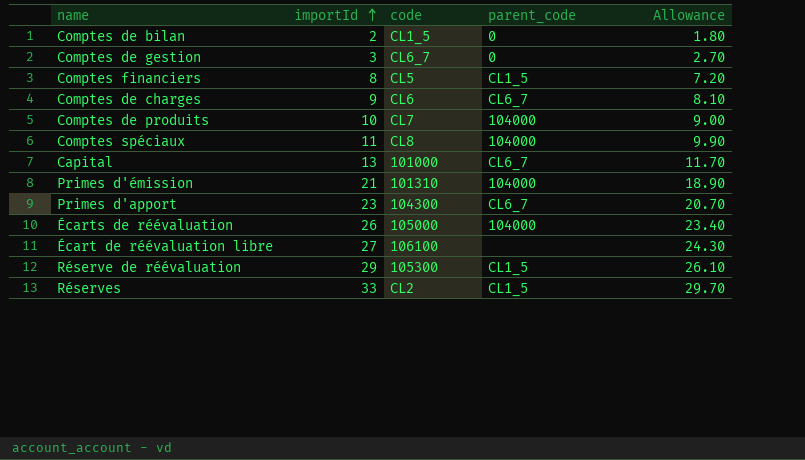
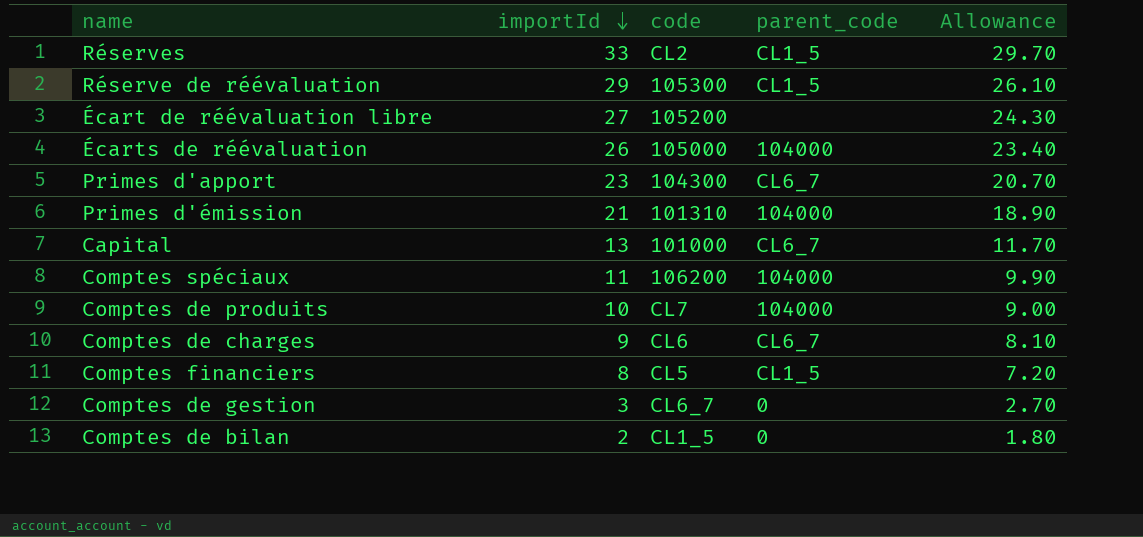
row order: importId ascending -> importId descending
Écart de réévaluation libre | code: 106100 -> 105200
Comptes spéciaux | code: CL8 -> 106200

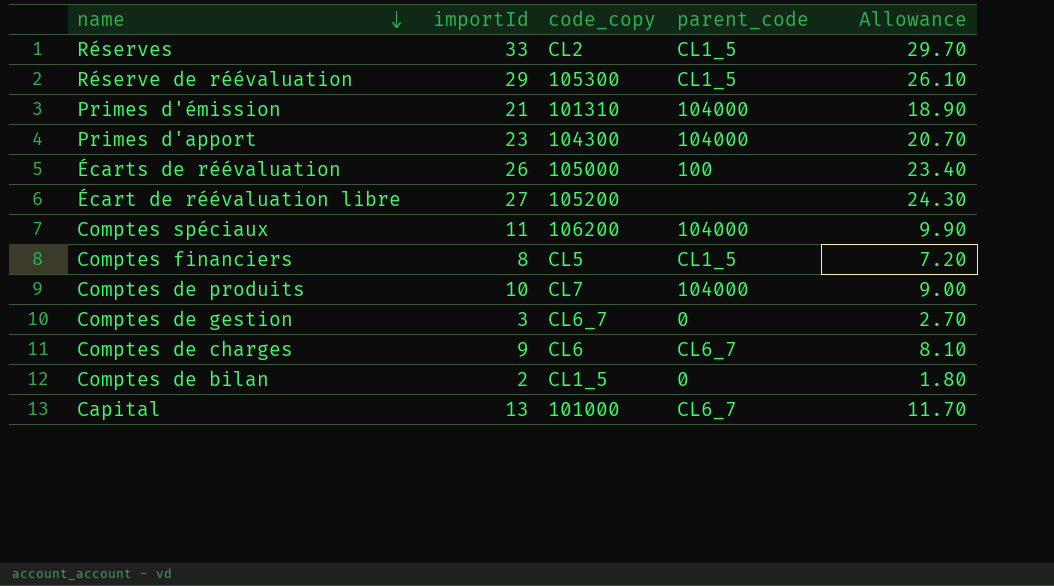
row order: importId descending -> name descending
column name: code -> code_copy
Primes d'apport | parent_code: CL6_7 -> 104000
Écarts de réévaluation | parent_code: 104000 -> 100

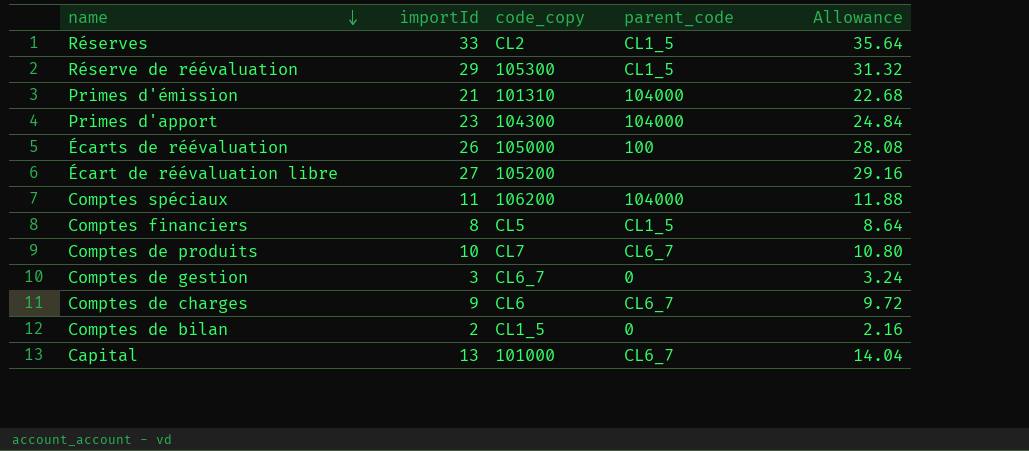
column Allowance | formula: [importId] * 0.9 -> [importId] * 1.08
Comptes de produits | parent_code: 104000 -> CL6_7

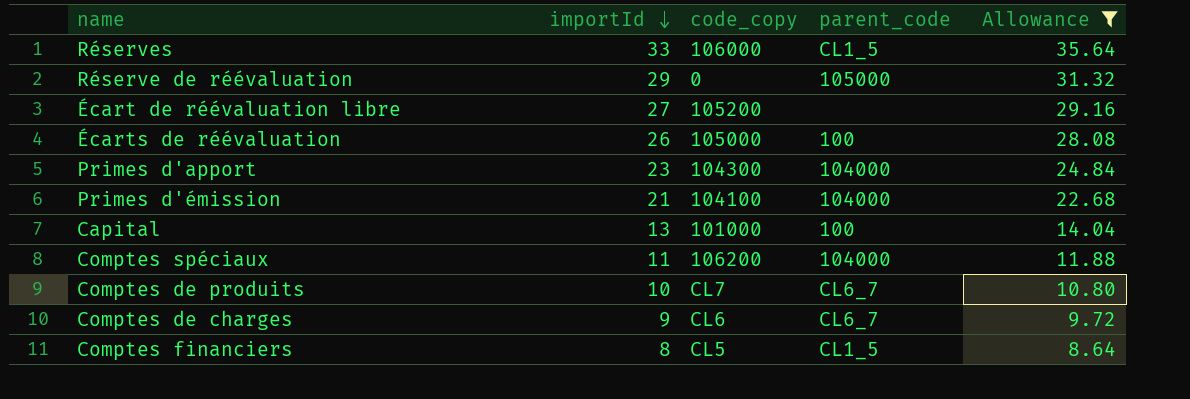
filter: none -> Allowance >= 8.64
row order: name descending -> importId descending
Réserves | code_copy: CL2 -> 106000
Réserve de réévaluation | code_copy: 105300 -> 0
Réserve de réévaluation | parent_code: CL1_5 -> 105000
Primes d'émission | code_copy: 101310 -> 104100
Capital | parent_code: CL6_7 -> 100

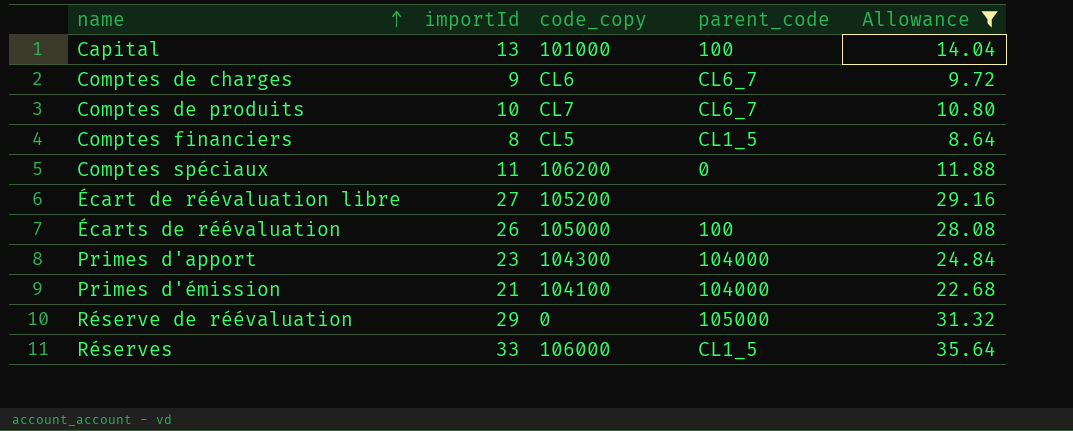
row order: importId descending -> name ascending
Comptes spéciaux | parent_code: 104000 -> 0

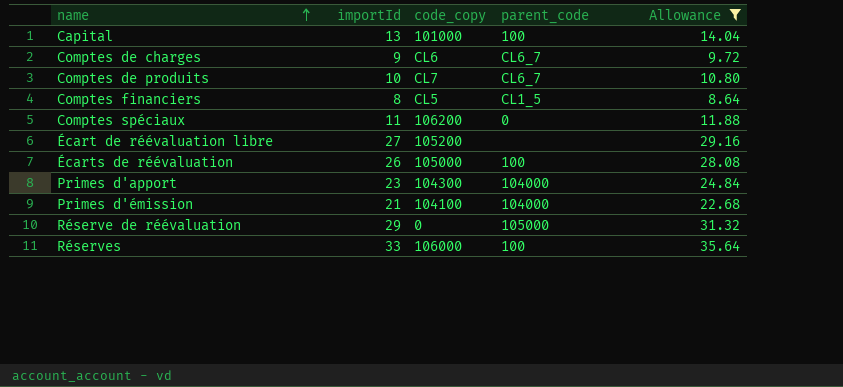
Réserves | parent_code: CL1_5 -> 100

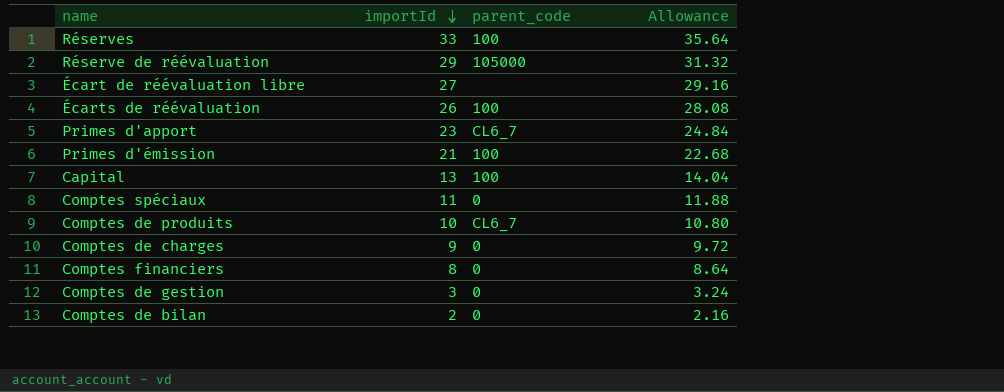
filter: Allowance >= 8.64 -> none
row order: name ascending -> importId descending
column code_copy | position: 3 -> none
Primes d'apport | parent_code: 104000 -> CL6_7
Primes d'émission | parent_code: 104000 -> 100
Comptes de charges | parent_code: CL6_7 -> 0
Comptes financiers | parent_code: CL1_5 -> 0

